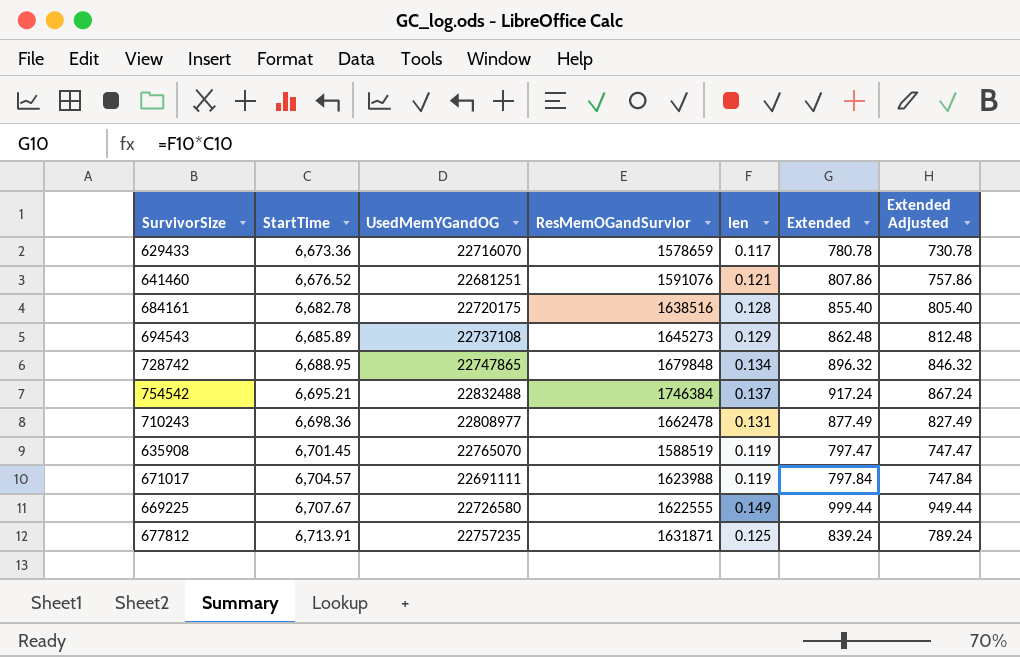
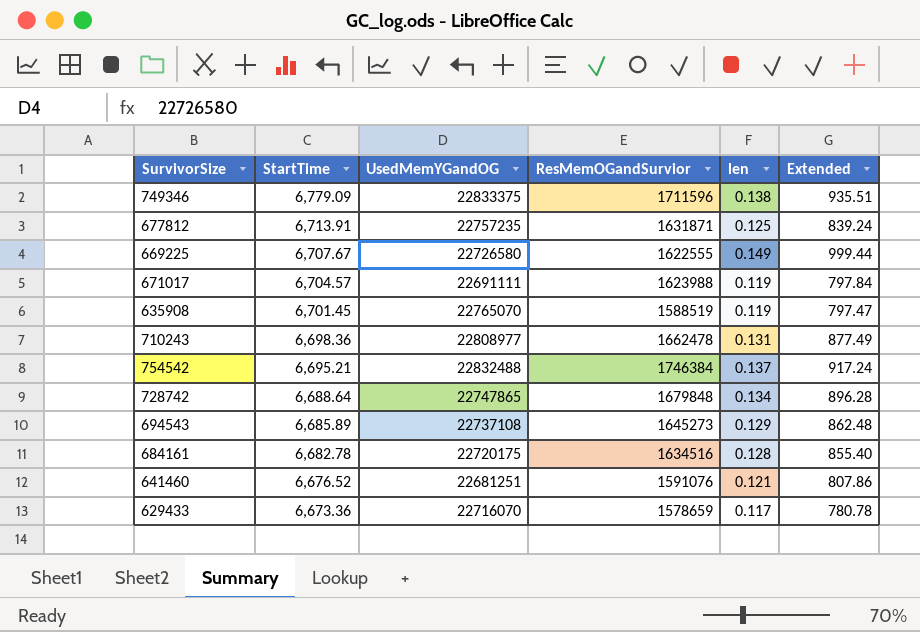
row order: StartTime ascending -> StartTime descending
column Extended Adjusted | formula: [Extended] - 50 -> none
row 749346: none -> 6,779.09 | 22833375 | 1711596 | 0.138 | 935.51
728742 | StartTime: 6,688.95 -> 6,688.64
728742 | Extended: 896.32 -> 896.28
684161 | ResMemOGandSurvior: 1638516 -> 1634516

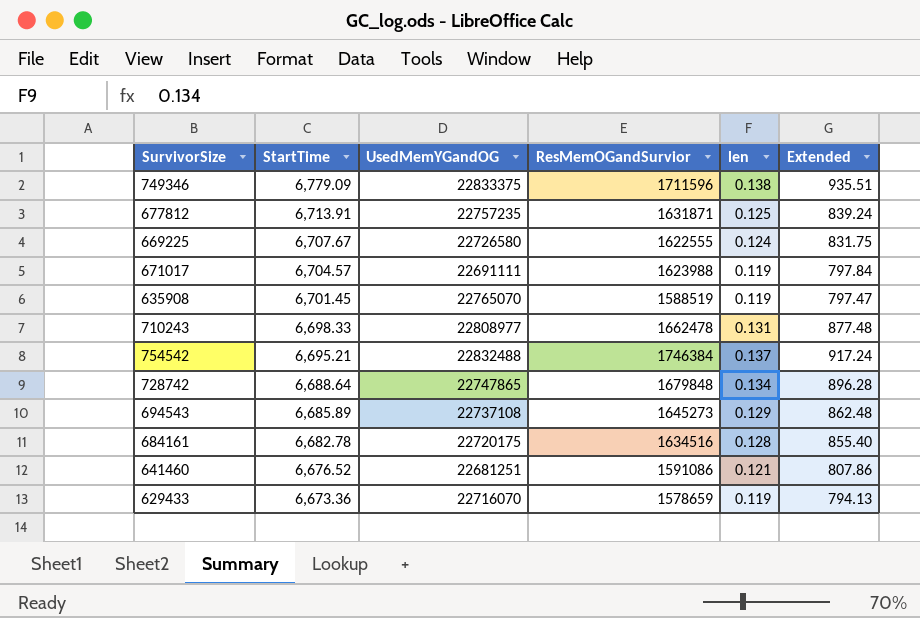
669225 | len: 0.149 -> 0.124
669225 | Extended: 999.44 -> 831.75
710243 | StartTime: 6,698.36 -> 6,698.33
710243 | Extended: 877.49 -> 877.48
641460 | ResMemOGandSurvior: 1591076 -> 1591086
629433 | len: 0.117 -> 0.119
629433 | Extended: 780.78 -> 794.13

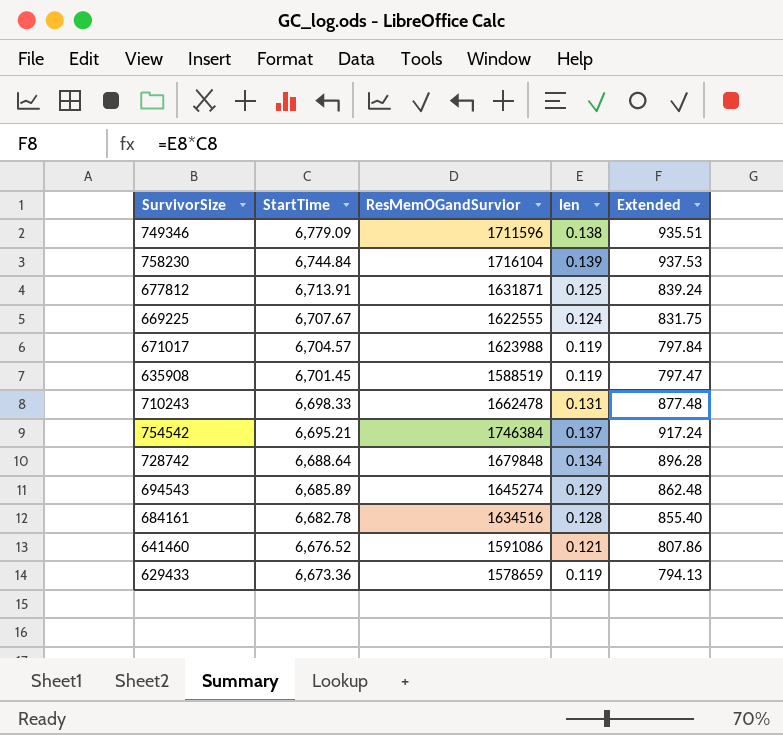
column UsedMemYGandOG | position: 3 -> none
row 758230: none -> 6,744.84 | 1716104 | 0.139 | 937.53
694543 | ResMemOGandSurvior: 1645273 -> 1645274

